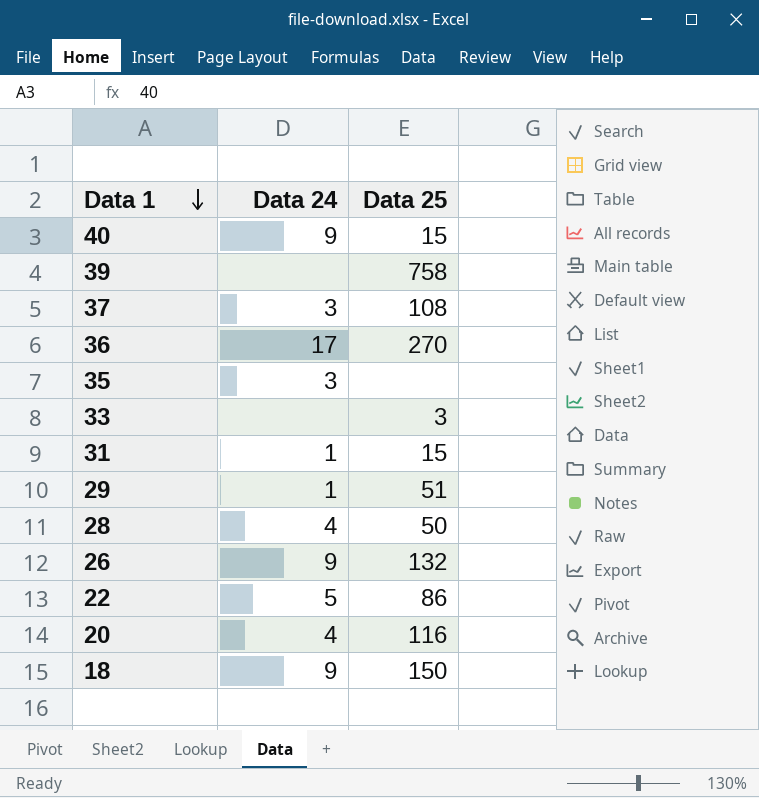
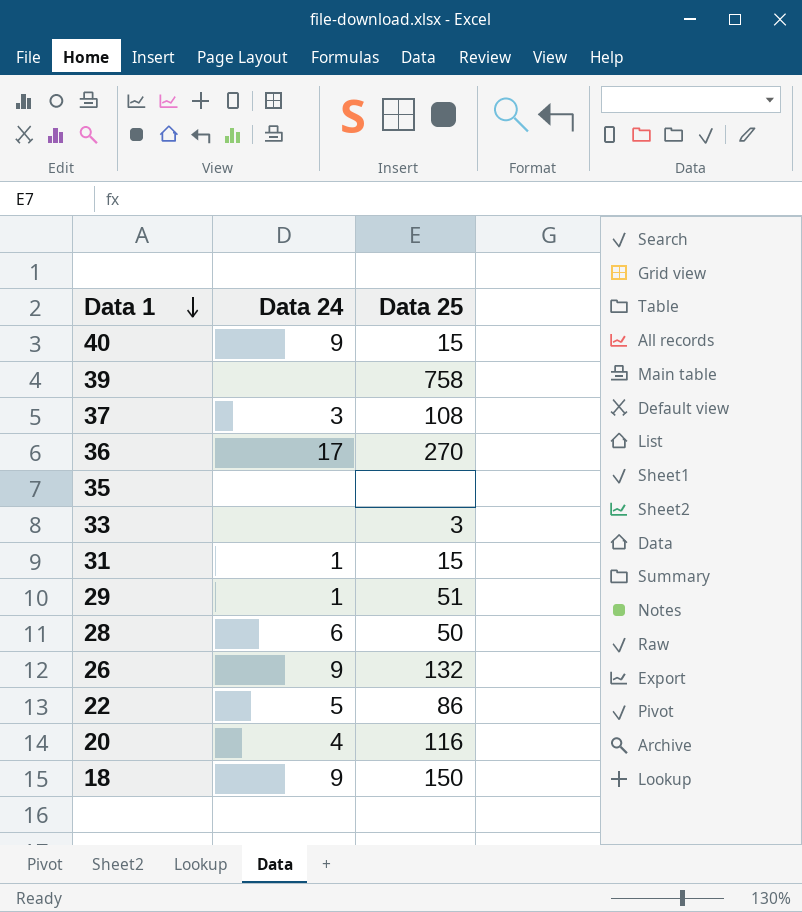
35 | Data 24: 3 -> none
28 | Data 24: 4 -> 6

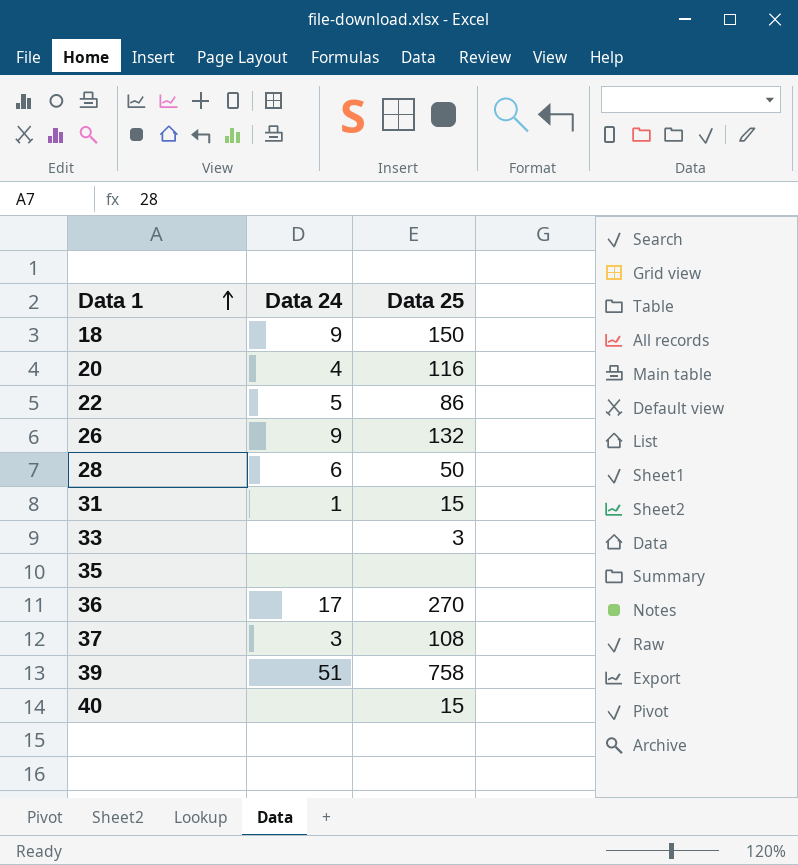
row order: Data 1 descending -> Data 1 ascending
row 29: 1 | 51 -> none
39 | Data 24: none -> 51
40 | Data 24: 9 -> none

